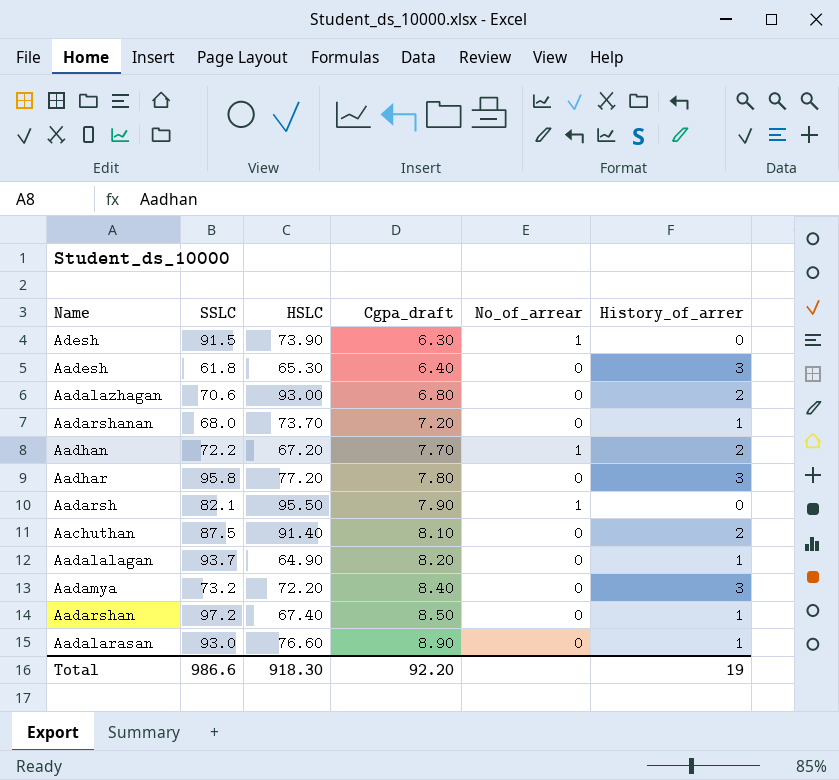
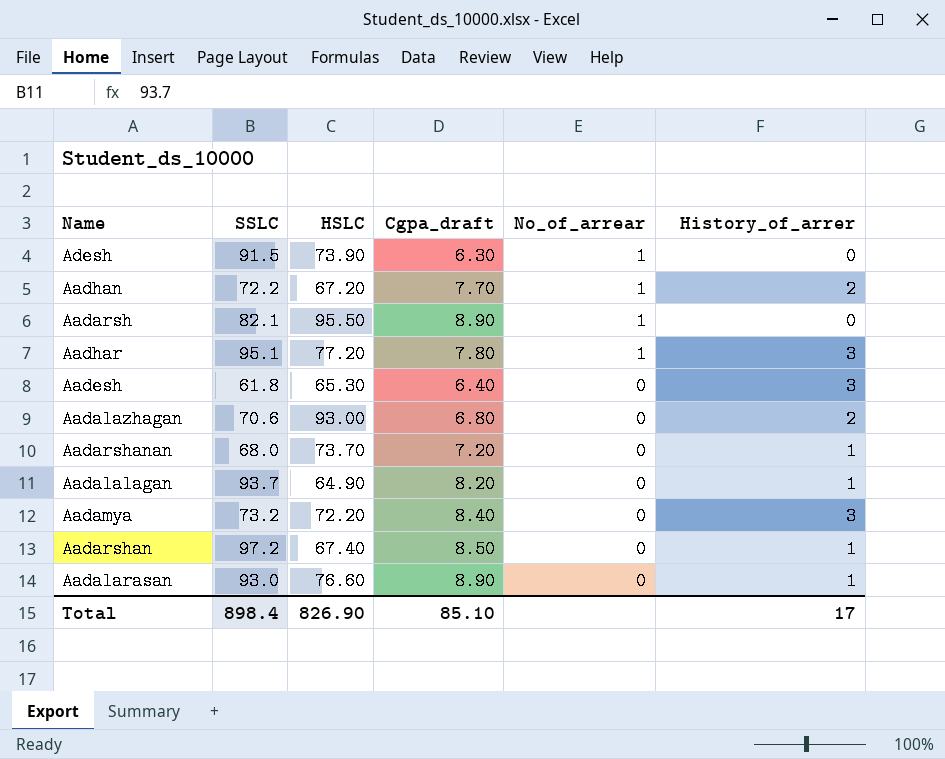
row order: Cgpa_draft ascending -> No_of_arrear descending
row Aachuthan: 87.5 | 91.40 | 8.10 | 0 | 2 -> none
Aadarsh | Cgpa_draft: 7.90 -> 8.90
Aadhar | SSLC: 95.8 -> 95.1
Aadhar | No_of_arrear: 0 -> 1
Total | SSLC: 986.6 -> 898.4
Total | HSLC: 918.30 -> 826.90
Total | Cgpa_draft: 92.20 -> 85.10
Total | History_of_arrer: 19 -> 17

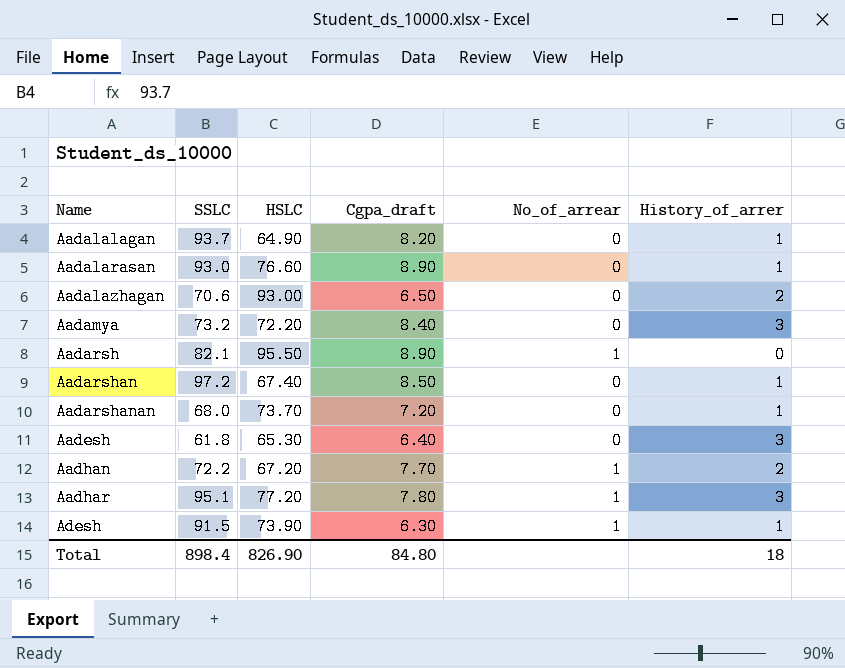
row order: No_of_arrear descending -> Name ascending
Aadalazhagan | Cgpa_draft: 6.80 -> 6.50
Adesh | History_of_arrer: 0 -> 1
Total | Cgpa_draft: 85.10 -> 84.80
Total | History_of_arrer: 17 -> 18

